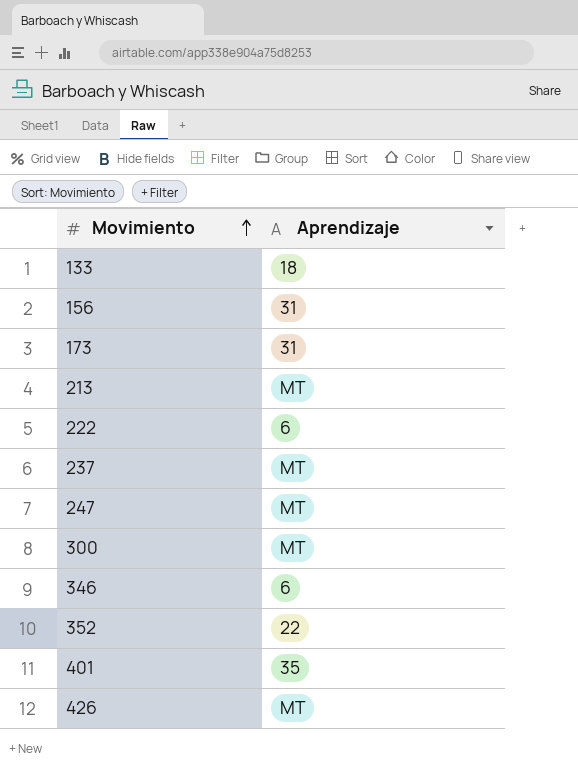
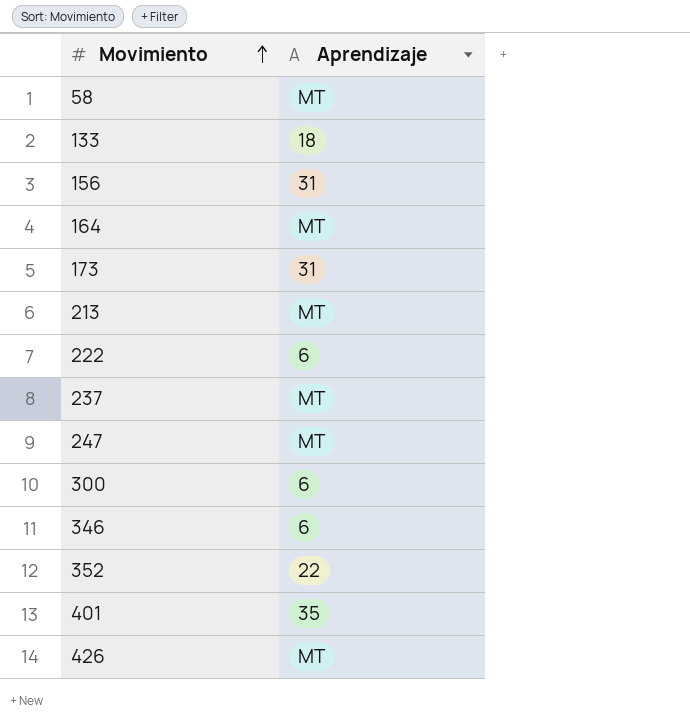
row 58: none -> MT
row 164: none -> MT
300 | Aprendizaje: MT -> 6

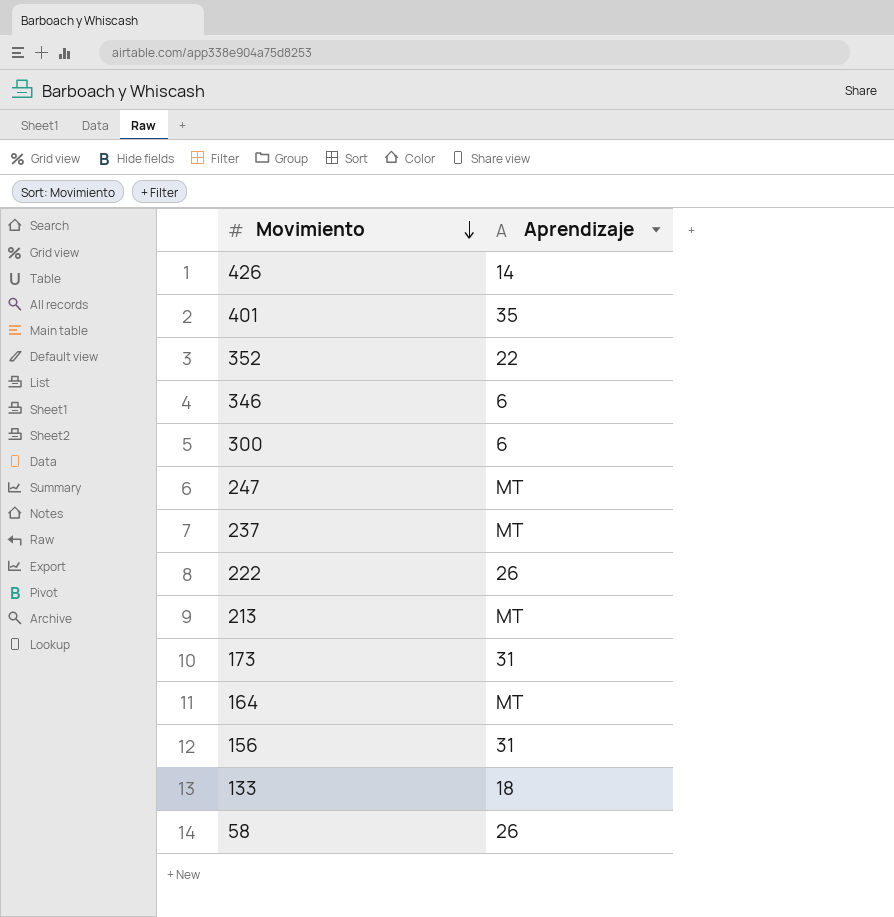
row order: Movimiento ascending -> Movimiento descending
426 | Aprendizaje: MT -> 14
222 | Aprendizaje: 6 -> 26
58 | Aprendizaje: MT -> 26

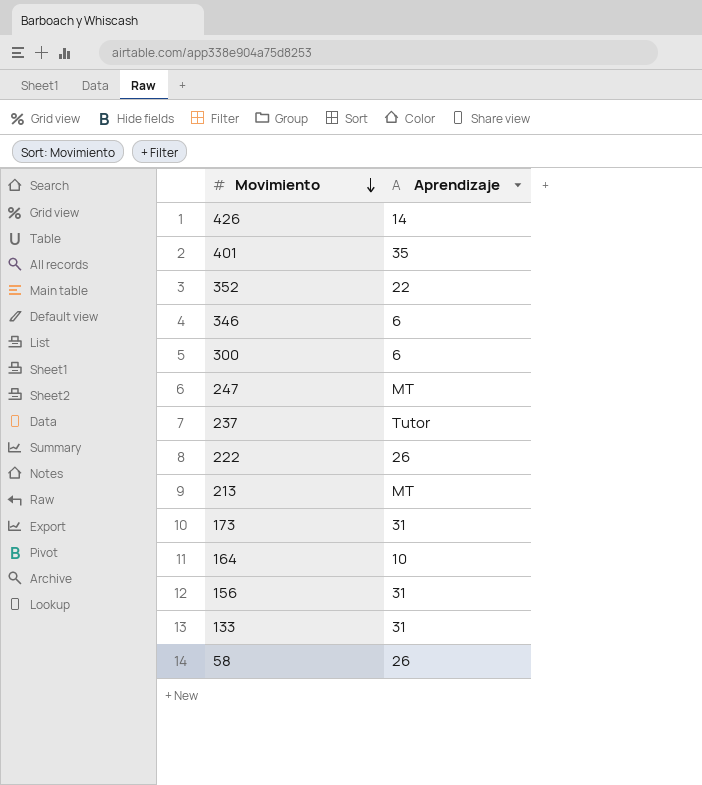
237 | Aprendizaje: MT -> Tutor
164 | Aprendizaje: MT -> 10
133 | Aprendizaje: 18 -> 31

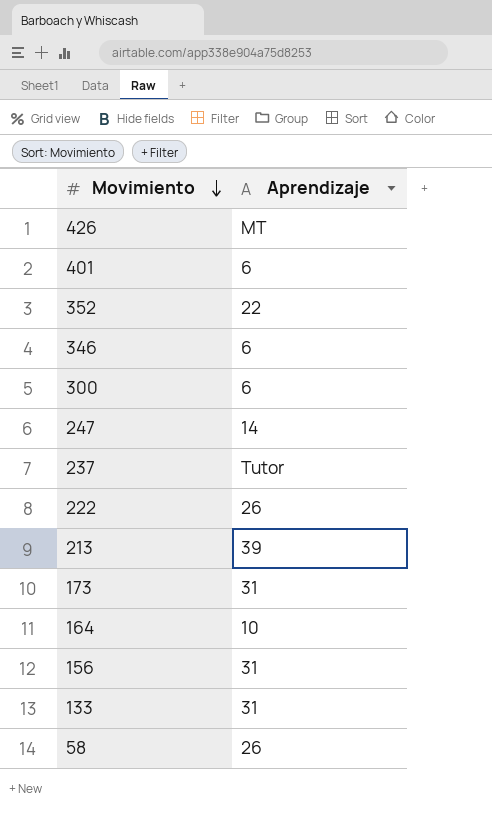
426 | Aprendizaje: 14 -> MT
401 | Aprendizaje: 35 -> 6
247 | Aprendizaje: MT -> 14
213 | Aprendizaje: MT -> 39

